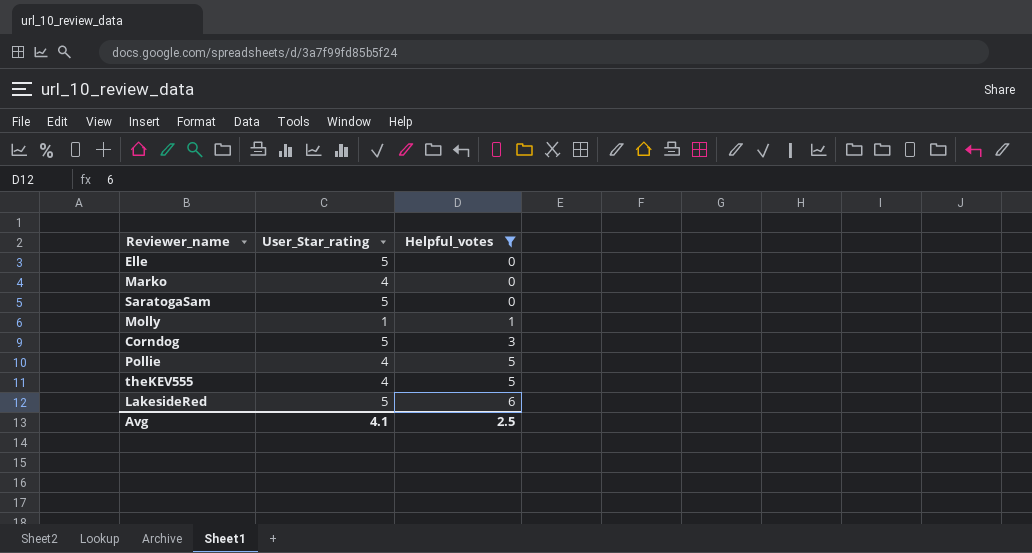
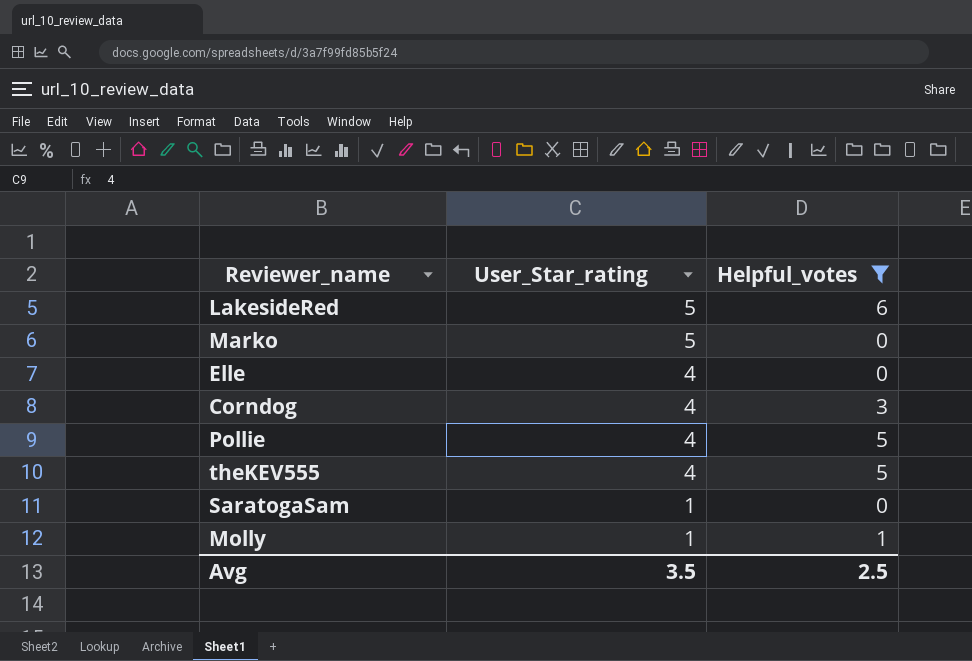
row order: Helpful_votes ascending -> User_Star_rating descending
Marko | User_Star_rating: 4 -> 5
Elle | User_Star_rating: 5 -> 4
Corndog | User_Star_rating: 5 -> 4
SaratogaSam | User_Star_rating: 5 -> 1
Avg | User_Star_rating: 4.1 -> 3.5

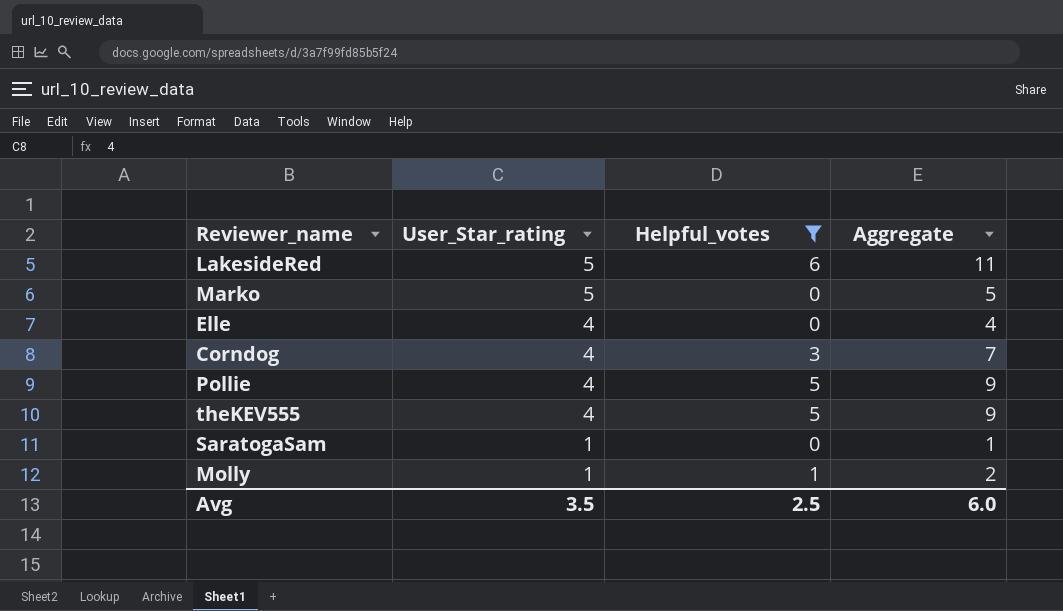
column Aggregate | formula: none -> [User_Star_rating] + [Helpful_votes]

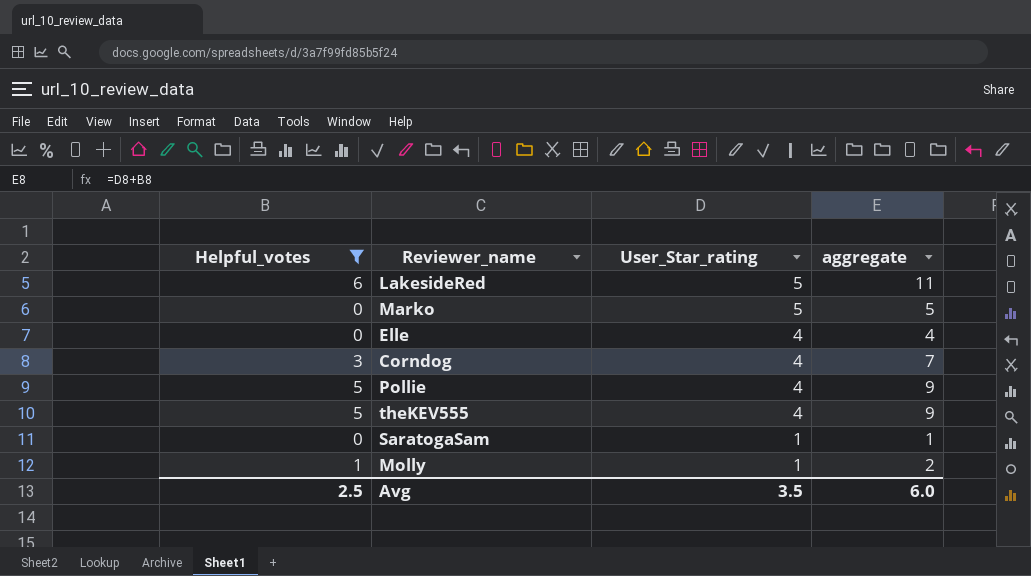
column Helpful_votes | position: 3 -> 1
column name: Aggregate -> aggregate

